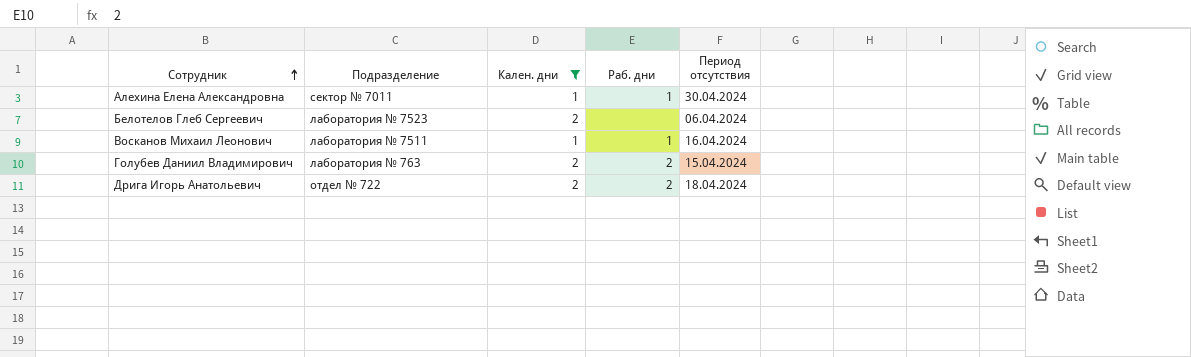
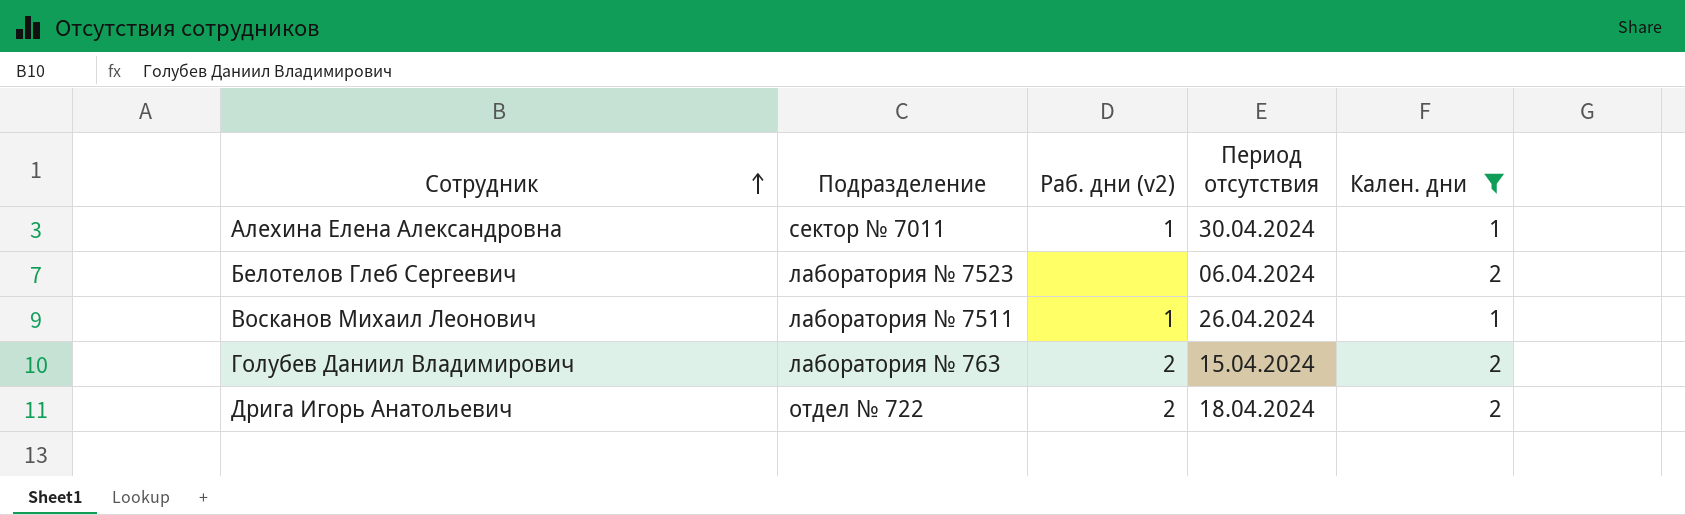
column name: Раб. дни -> Раб. дни (v2)
column Кален. дни | position: 3 -> 5
Восканов Михаил Леонович | Период отсутствия: 16.04.2024 -> 26.04.2024

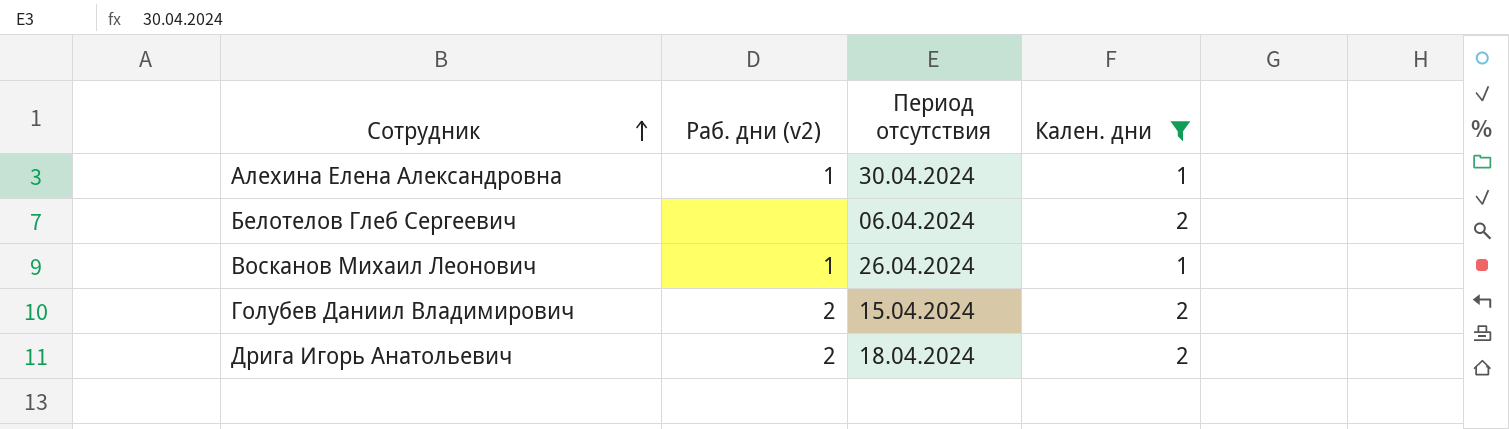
column Подразделение | position: 2 -> none

